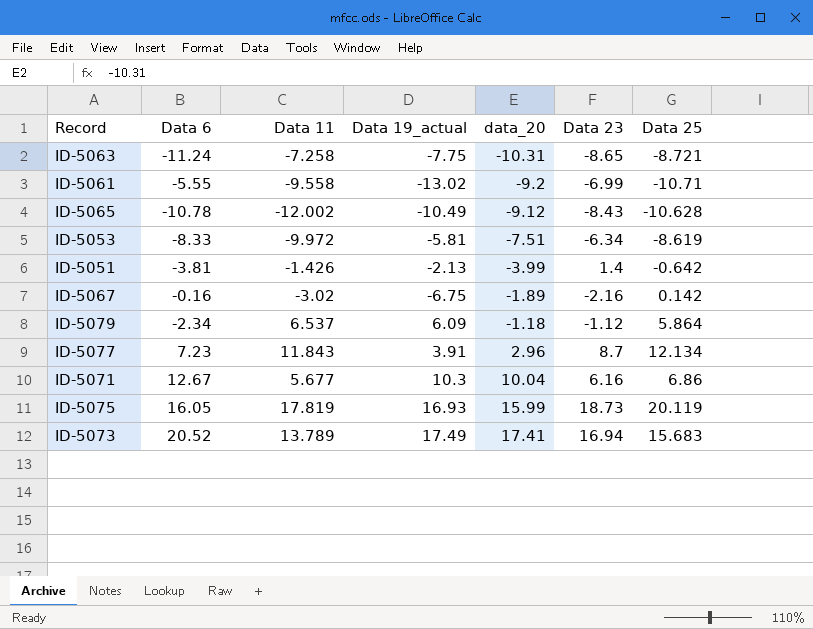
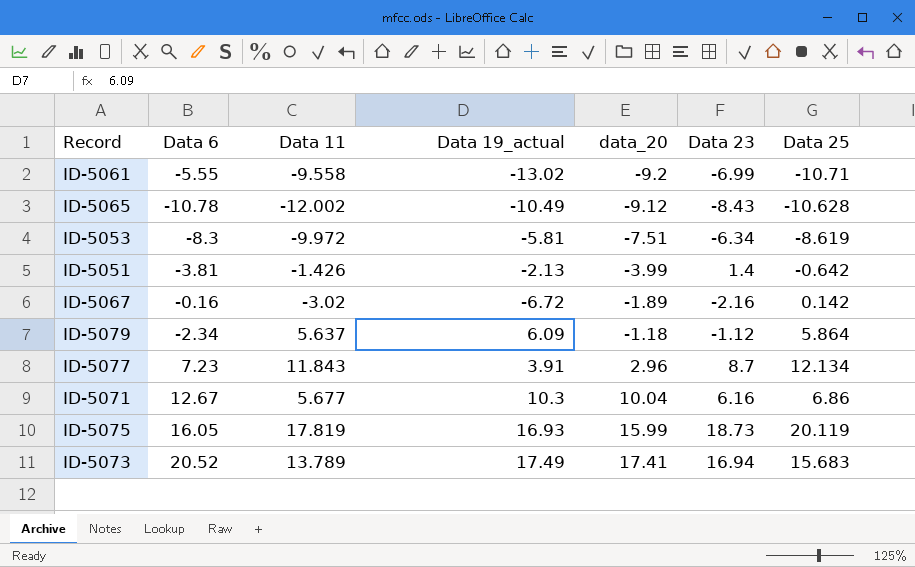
row ID-5063: -11.24 | -7.258 | -7.75 | -10.31 | -8.65 | -8.721 -> none
ID-5053 | Data 6: -8.33 -> -8.3
ID-5067 | Data 19_actual: -6.75 -> -6.72
ID-5079 | Data 11: 6.537 -> 5.637

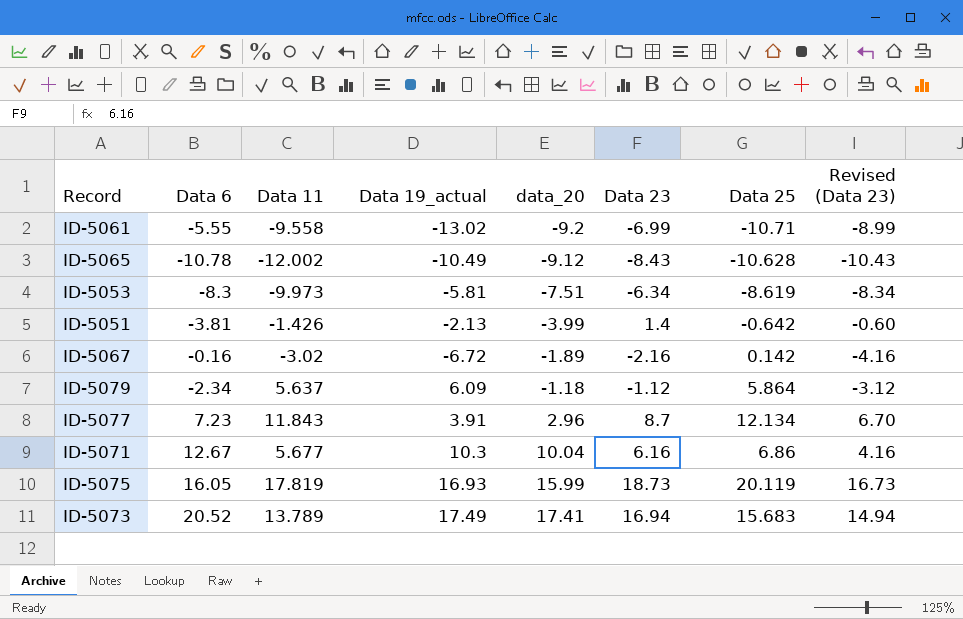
column Revised (Data 23) | formula: none -> [Data 23] - 2
ID-5053 | Data 11: -9.972 -> -9.973

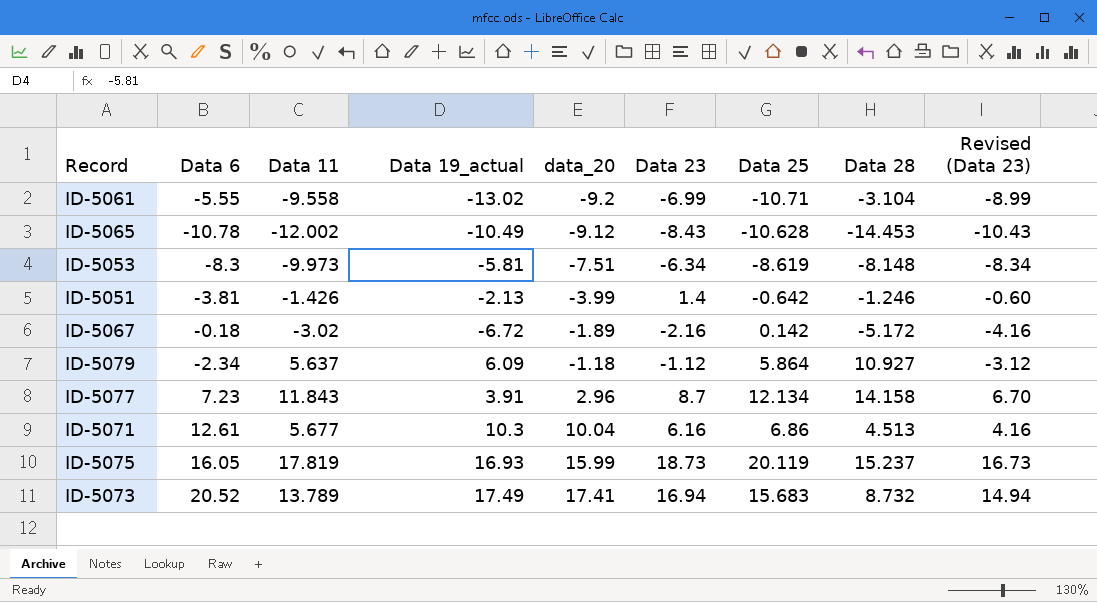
column Data 28 | position: none -> 8
ID-5067 | Data 6: -0.16 -> -0.18
ID-5071 | Data 6: 12.67 -> 12.61

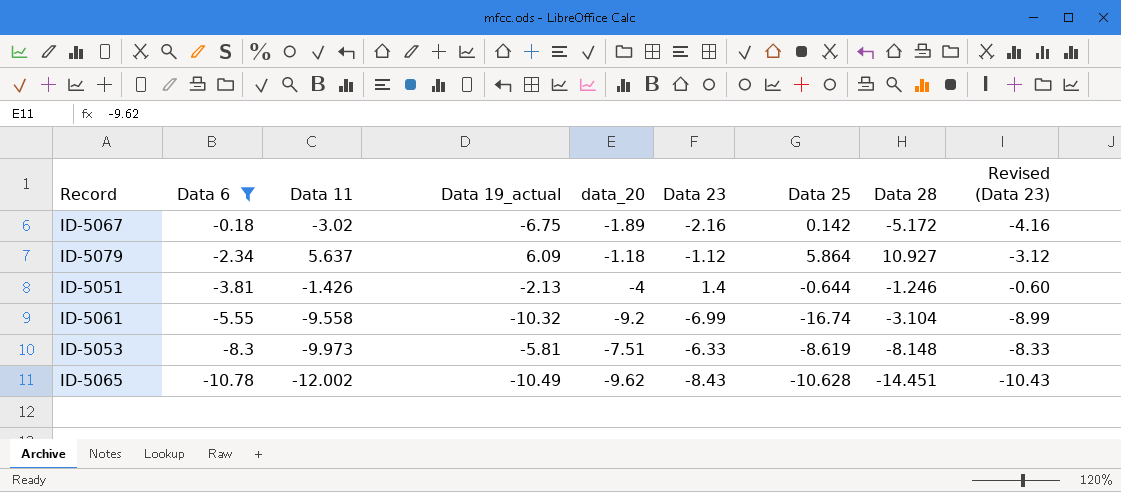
filter: none -> Data 6 <= -0.18
row order: data_20 ascending -> Data 6 descending
ID-5067 | Data 19_actual: -6.72 -> -6.75
ID-5051 | data_20: -3.99 -> -4
ID-5051 | Data 25: -0.642 -> -0.644
ID-5061 | Data 19_actual: -13.02 -> -10.32
ID-5061 | Data 25: -10.71 -> -16.74
ID-5053 | Data 23: -6.34 -> -6.33
ID-5053 | Revised (Data 23): -8.34 -> -8.33
ID-5065 | data_20: -9.12 -> -9.62
ID-5065 | Data 28: -14.453 -> -14.451

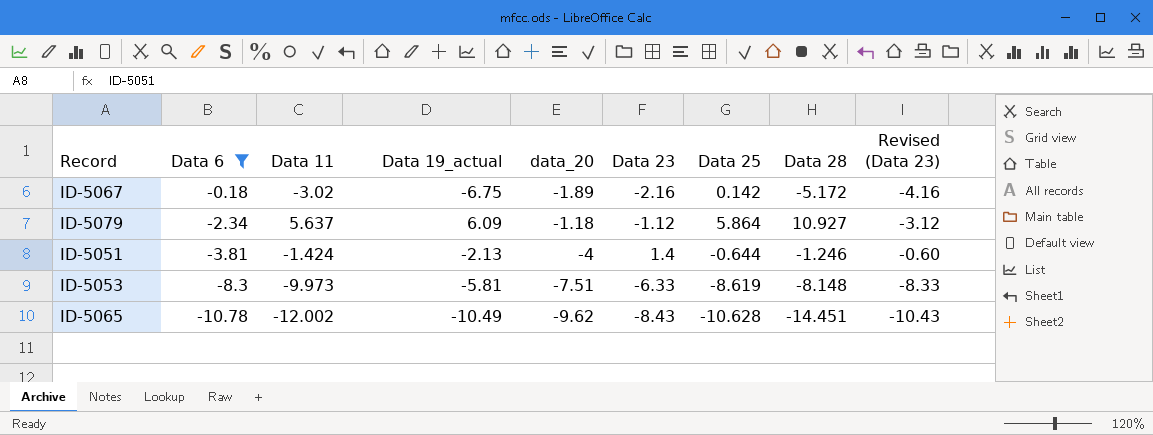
row ID-5061: -5.55 | -9.558 | -10.32 | -9.2 | -6.99 | -16.74 | -3.104 | -8.99 -> none
ID-5051 | Data 11: -1.426 -> -1.424

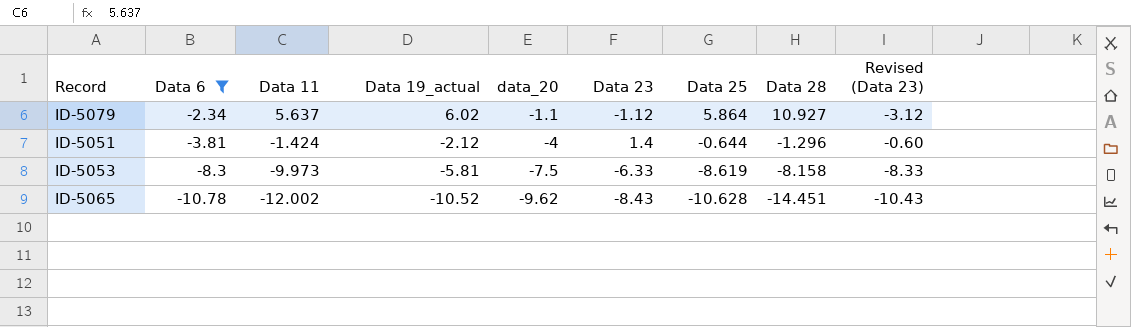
row ID-5067: -0.18 | -3.02 | -6.75 | -1.89 | -2.16 | 0.142 | -5.172 | -4.16 -> none
ID-5079 | Data 19_actual: 6.09 -> 6.02
ID-5079 | data_20: -1.18 -> -1.1
ID-5051 | Data 19_actual: -2.13 -> -2.12
ID-5051 | Data 28: -1.246 -> -1.296
ID-5053 | data_20: -7.51 -> -7.5
ID-5053 | Data 28: -8.148 -> -8.158
ID-5065 | Data 19_actual: -10.49 -> -10.52

